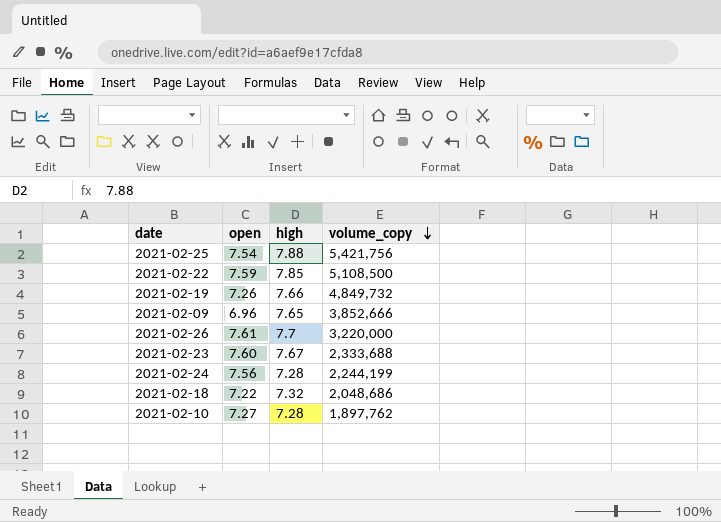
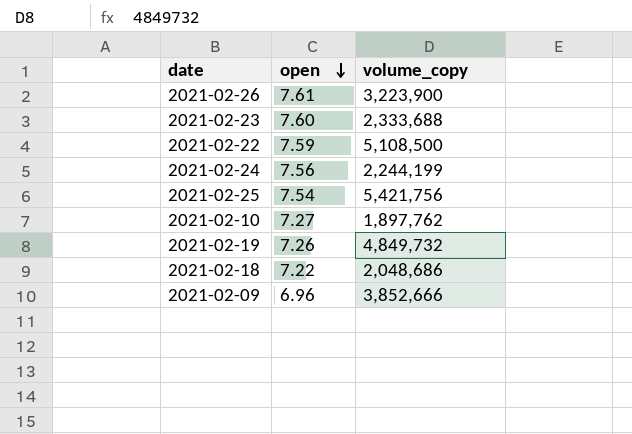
row order: volume_copy descending -> open descending
column high | position: 3 -> none
2021-02-26 | volume_copy: 3,220,000 -> 3,223,900

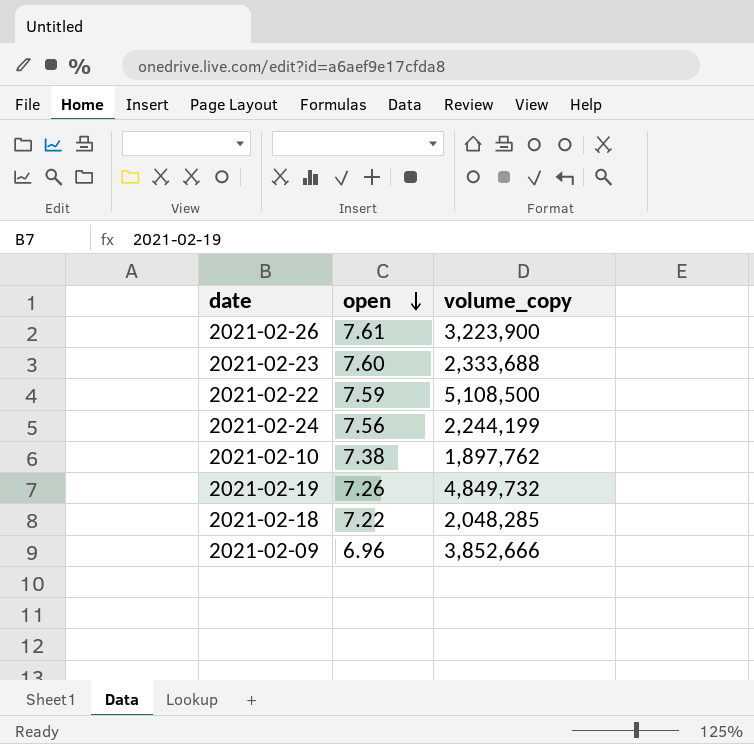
row 2021-02-25: 7.54 | 5,421,756 -> none
2021-02-10 | open: 7.27 -> 7.38
2021-02-18 | volume_copy: 2,048,686 -> 2,048,285

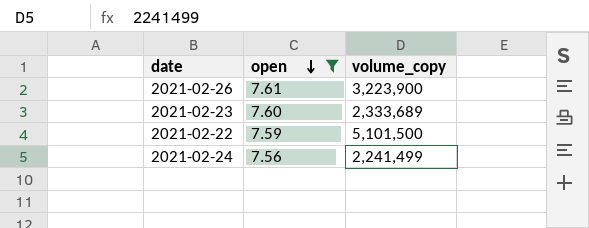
filter: none -> open >= 7.56
2021-02-23 | volume_copy: 2,333,688 -> 2,333,689
2021-02-22 | volume_copy: 5,108,500 -> 5,101,500
2021-02-24 | volume_copy: 2,244,199 -> 2,241,499

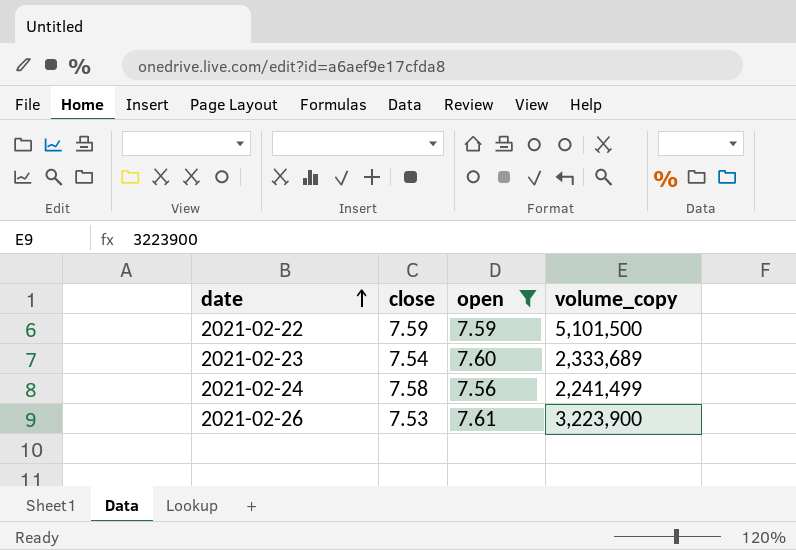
row order: open descending -> date ascending
column close | position: none -> 2

